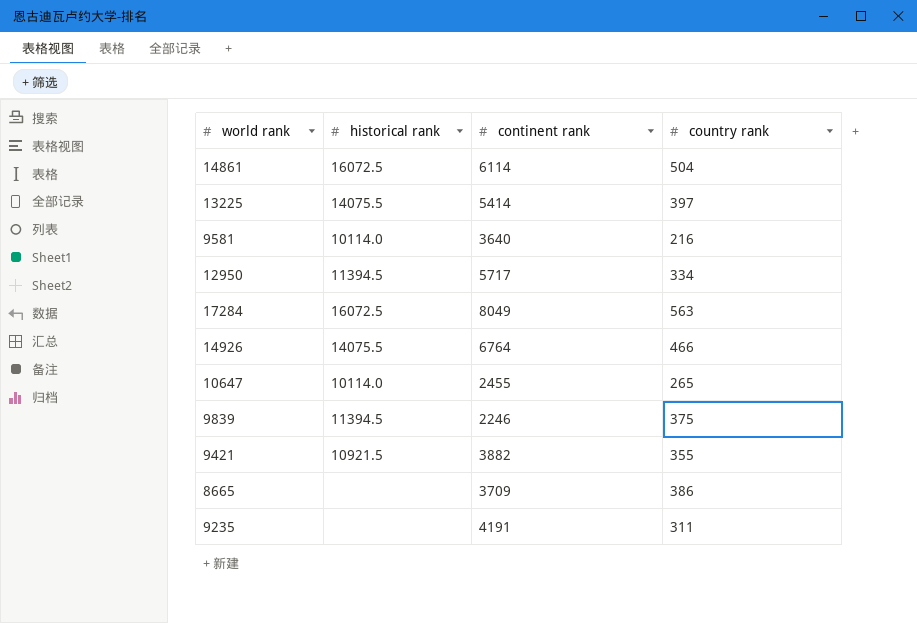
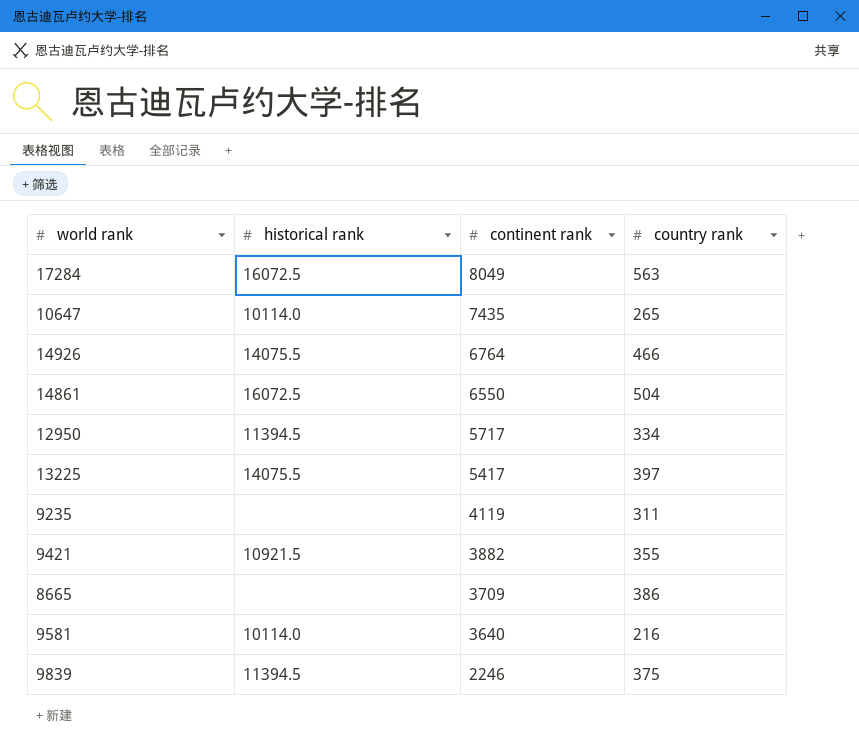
row order: none -> continent rank descending
10647 | continent rank: 2455 -> 7435
14861 | continent rank: 6114 -> 6550
13225 | continent rank: 5414 -> 5417
9235 | continent rank: 4191 -> 4119

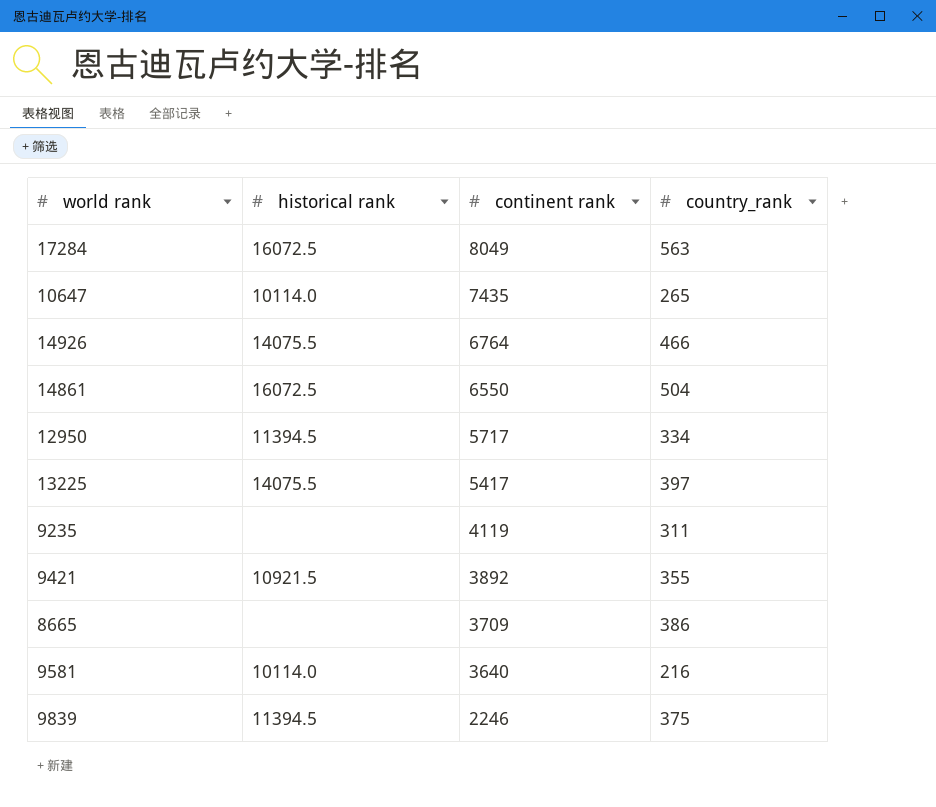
column name: country rank -> country_rank
9421 | continent rank: 3882 -> 3892

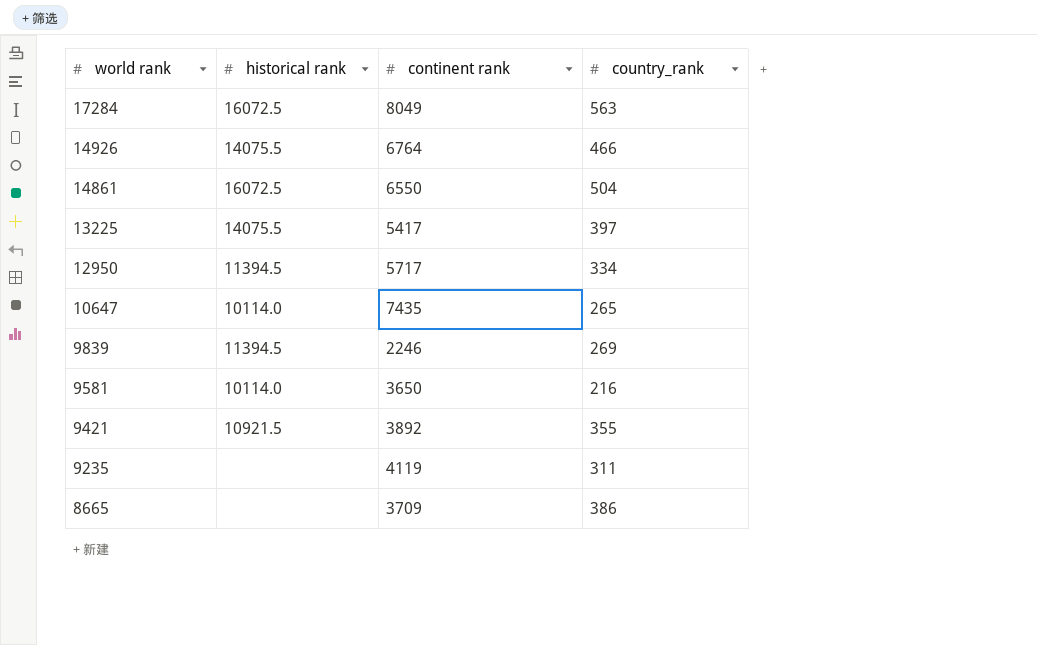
row order: continent rank descending -> world rank descending
9839 | country_rank: 375 -> 269
9581 | continent rank: 3640 -> 3650

